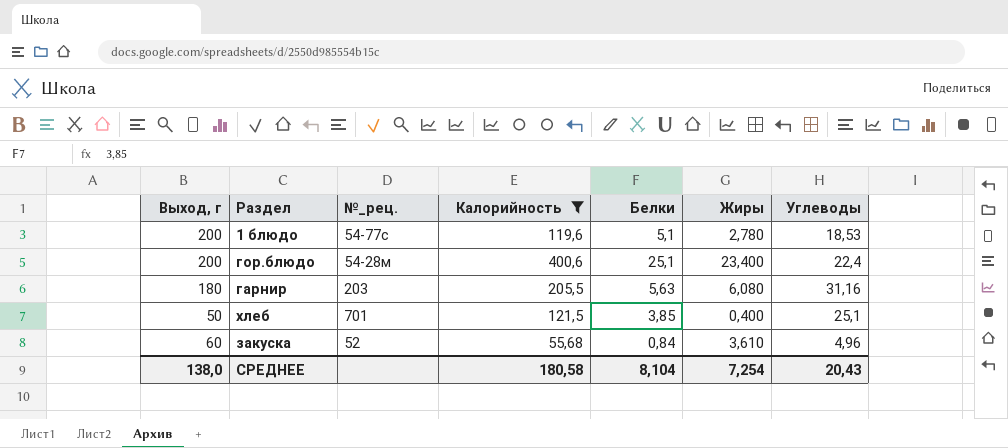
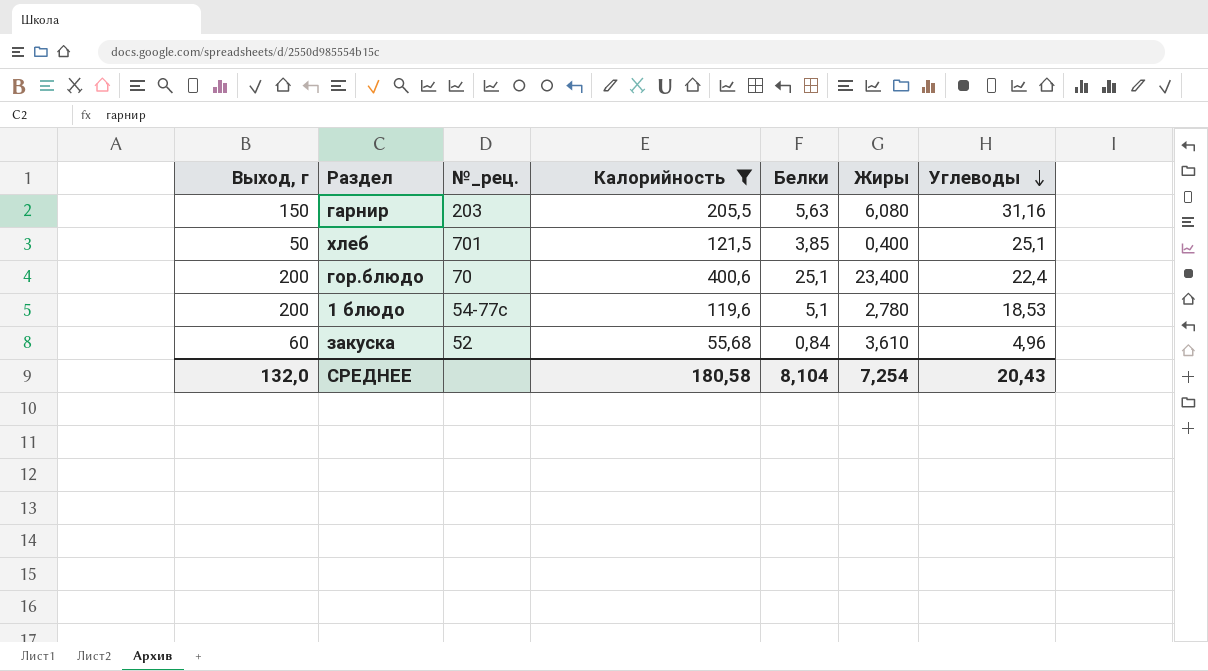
row order: none -> Углеводы descending
гарнир | Выход, г: 180 -> 150
гор.блюдо | №_рец.: 54-28м -> 70
СРЕДНЕЕ | Выход, г: 138,0 -> 132,0

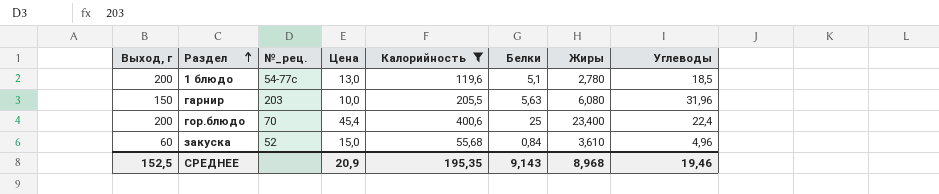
row order: Углеводы descending -> Раздел ascending
column Цена | position: none -> 4
row хлеб: 50 | 701 | 121,5 | 3,85 | 0,400 | 25,1 -> none
1 блюдо | Углеводы: 18,53 -> 18,5
гарнир | Углеводы: 31,16 -> 31,96
гор.блюдо | Белки: 25,1 -> 25
СРЕДНЕЕ | Выход, г: 132,0 -> 152,5
СРЕДНЕЕ | Калорийность: 180,58 -> 195,35
СРЕДНЕЕ | Белки: 8,104 -> 9,143
СРЕДНЕЕ | Жиры: 7,254 -> 8,968
СРЕДНЕЕ | Углеводы: 20,43 -> 19,46

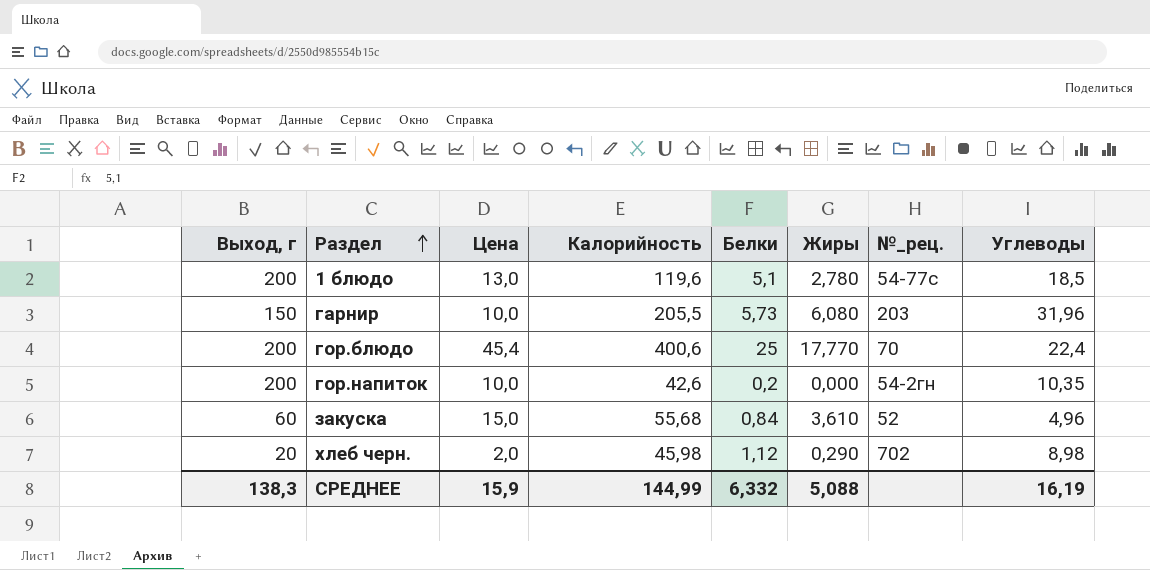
filter: Калорийность >= 55,68 -> none
column №_рец. | position: 3 -> 7
гарнир | Белки: 5,63 -> 5,73
гор.блюдо | Жиры: 23,400 -> 17,770
СРЕДНЕЕ | Выход, г: 152,5 -> 138,3
СРЕДНЕЕ | Цена: 20,9 -> 15,9
СРЕДНЕЕ | Калорийность: 195,35 -> 144,99
СРЕДНЕЕ | Белки: 9,143 -> 6,332
СРЕДНЕЕ | Жиры: 8,968 -> 5,088
СРЕДНЕЕ | Углеводы: 19,46 -> 16,19

